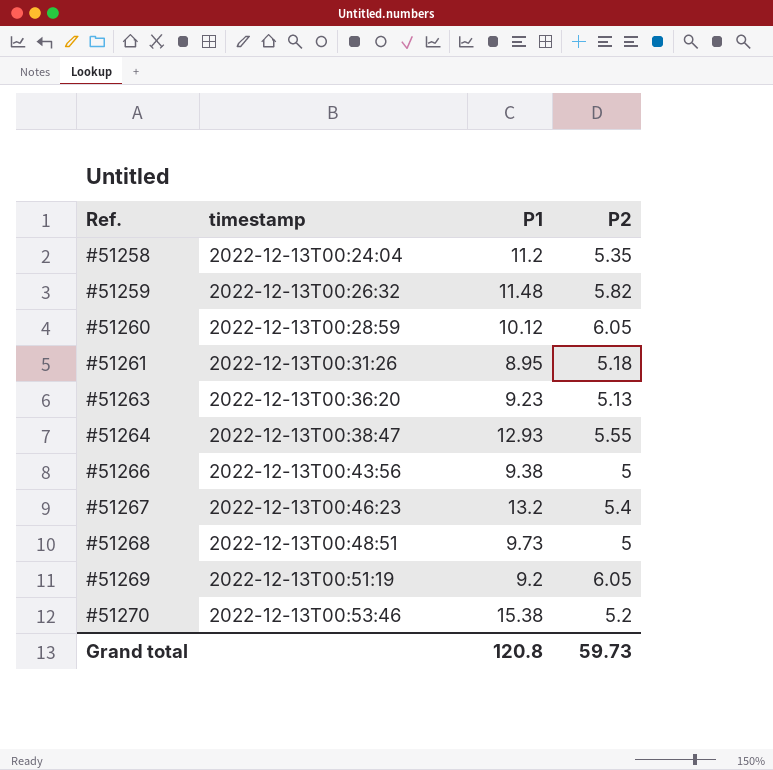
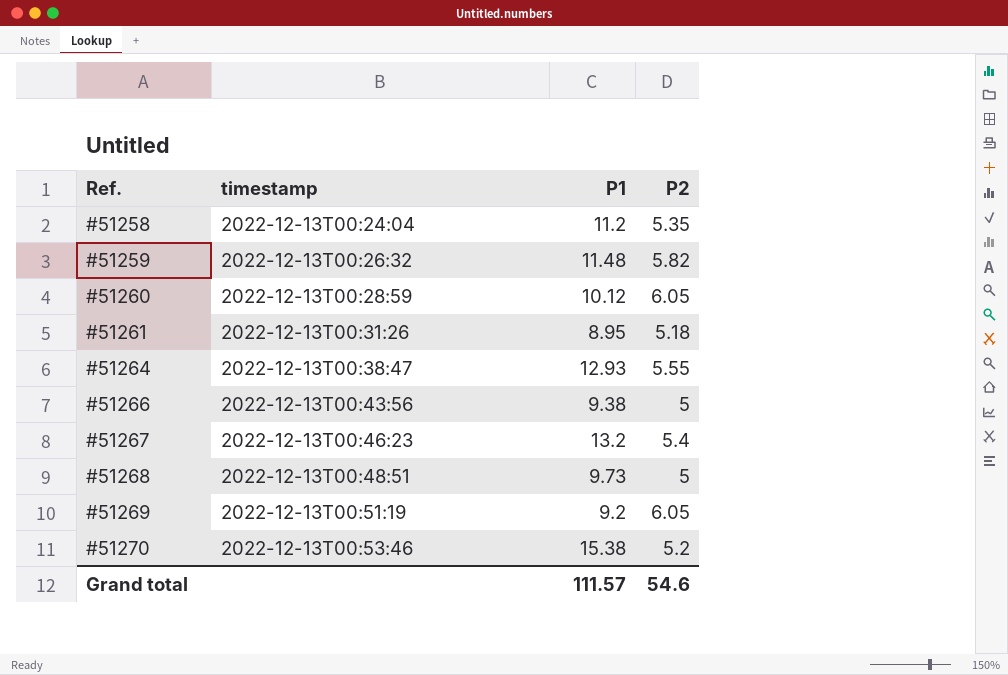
row #51263: 2022-12-13T00:36:20 | 9.23 | 5.13 -> none
Grand total | P1: 120.8 -> 111.57
Grand total | P2: 59.73 -> 54.6

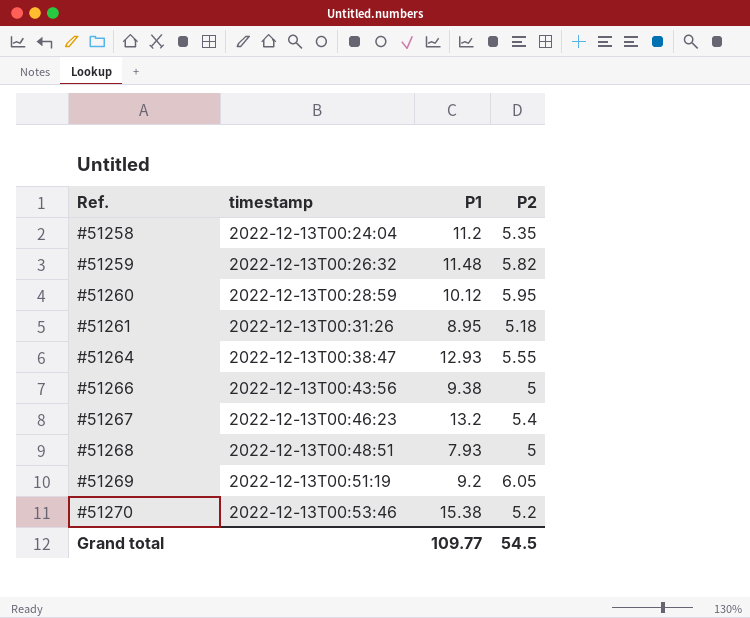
#51260 | P2: 6.05 -> 5.95
#51268 | P1: 9.73 -> 7.93
Grand total | P1: 111.57 -> 109.77
Grand total | P2: 54.6 -> 54.5

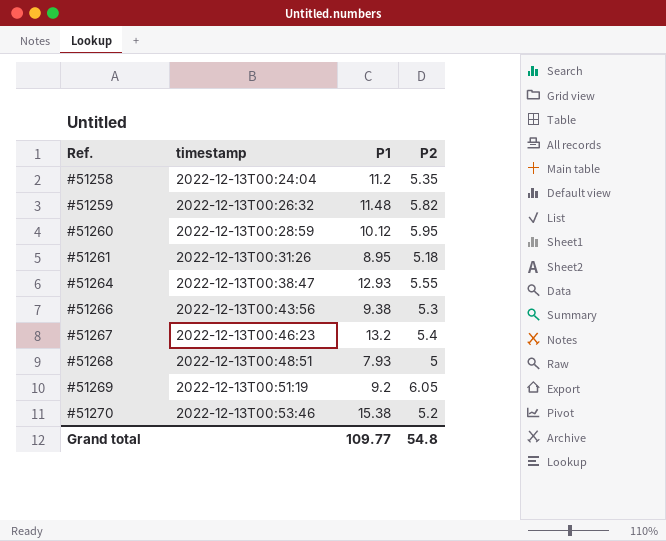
#51266 | P2: 5 -> 5.3
Grand total | P2: 54.5 -> 54.8

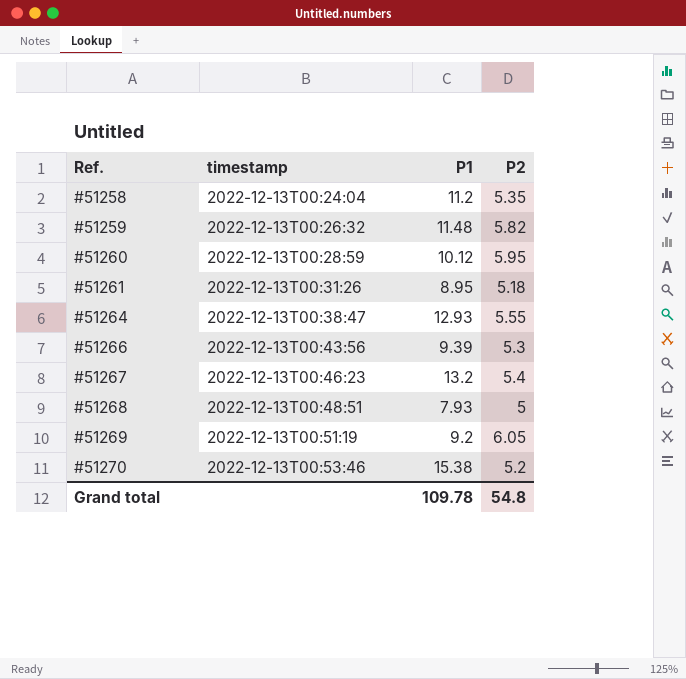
#51266 | P1: 9.38 -> 9.39
Grand total | P1: 109.77 -> 109.78

